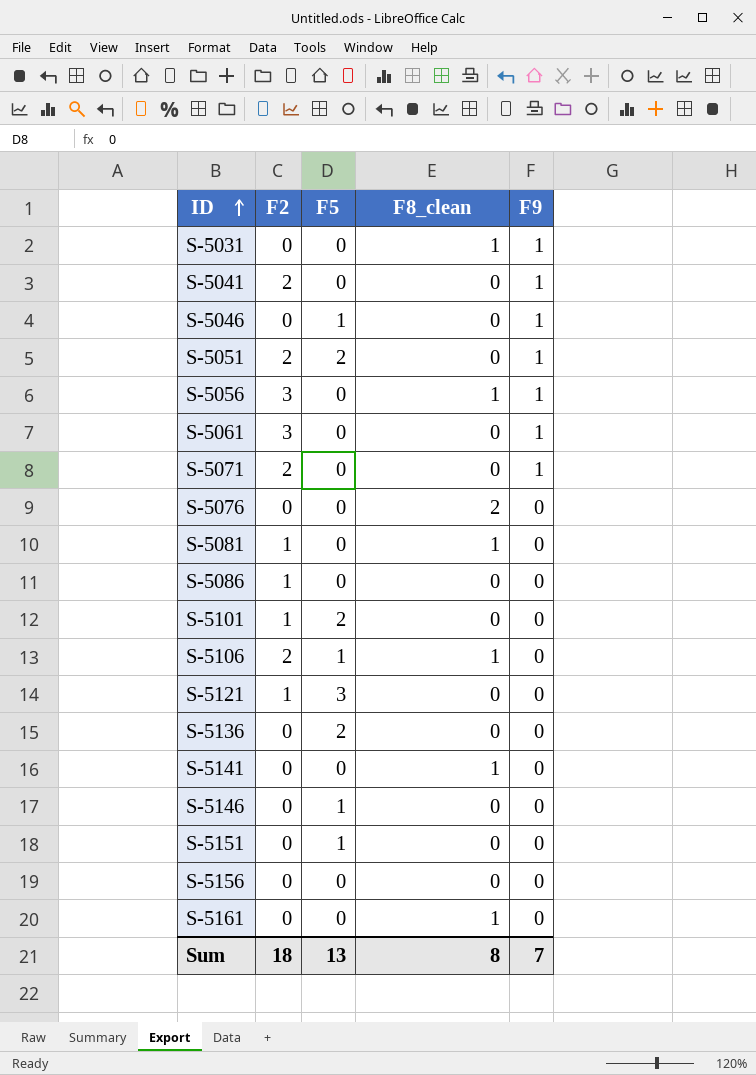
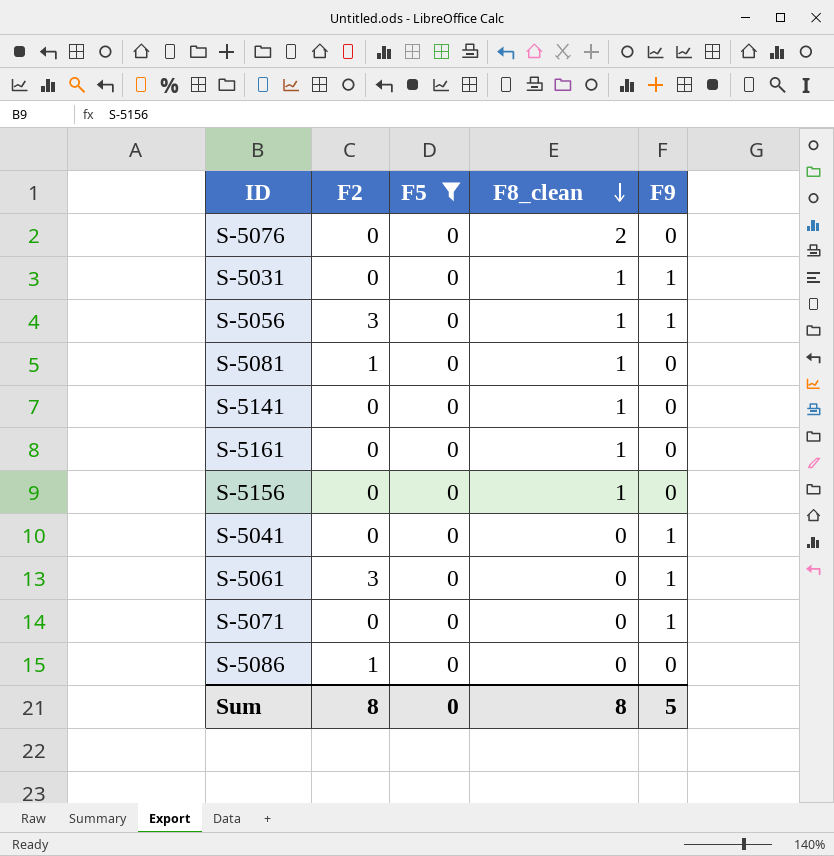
filter: none -> F5 = 0
row order: ID ascending -> F8_clean descending
S-5156 | F8_clean: 0 -> 1
S-5041 | F2: 2 -> 0
S-5071 | F2: 2 -> 0
Sum | F2: 18 -> 8
Sum | F5: 13 -> 0
Sum | F9: 7 -> 5

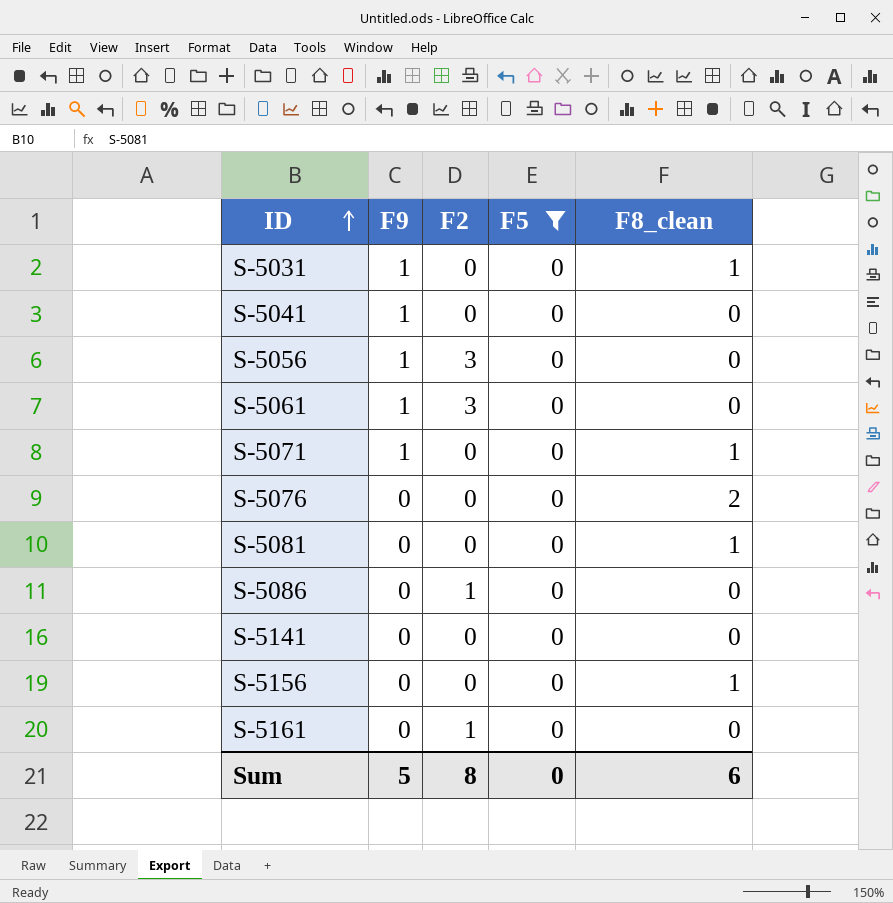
row order: F8_clean descending -> ID ascending
column F9 | position: 5 -> 2
S-5056 | F8_clean: 1 -> 0
S-5071 | F8_clean: 0 -> 1
S-5081 | F2: 1 -> 0
S-5141 | F8_clean: 1 -> 0
S-5161 | F2: 0 -> 1
S-5161 | F8_clean: 1 -> 0
Sum | F8_clean: 8 -> 6

